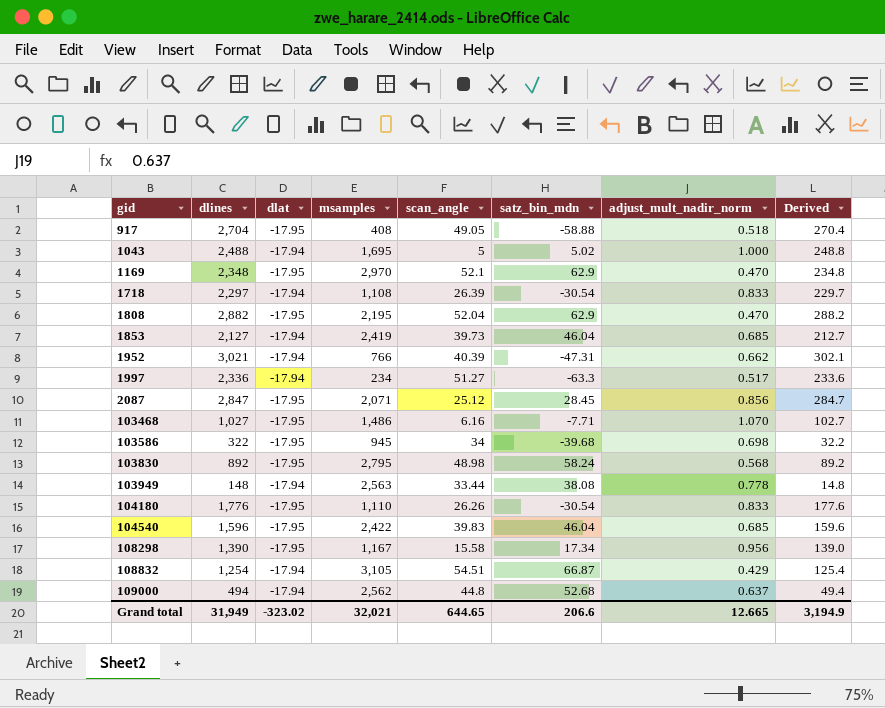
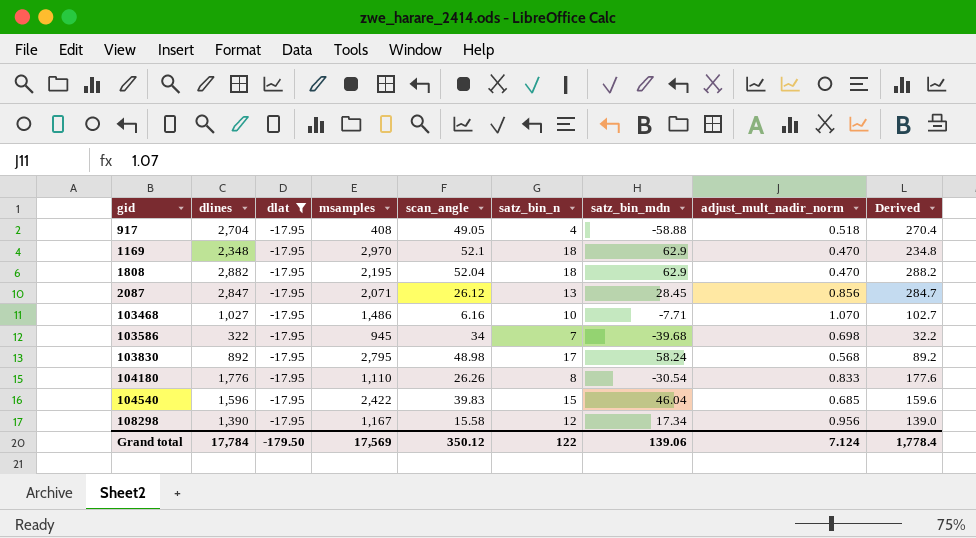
filter: none -> dlat = -17.95
column satz_bin_n | position: none -> 6
2087 | scan_angle: 25.12 -> 26.12
Grand total | dlines: 31,949 -> 17,784
Grand total | dlat: -323.02 -> -179.50
Grand total | msamples: 32,021 -> 17,569
Grand total | scan_angle: 644.65 -> 350.12
Grand total | satz_bin_mdn: 206.6 -> 139.06
Grand total | adjust_mult_nadir_norm: 12.665 -> 7.124
Grand total | Derived: 3,194.9 -> 1,778.4

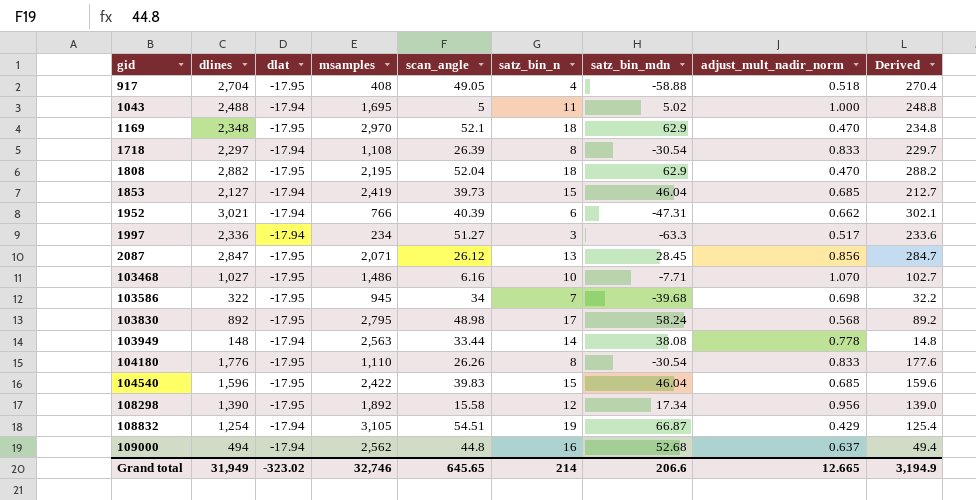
filter: dlat = -17.95 -> none
108298 | msamples: 1,167 -> 1,892
Grand total | dlines: 17,784 -> 31,949
Grand total | dlat: -179.50 -> -323.02
Grand total | msamples: 17,569 -> 32,746
Grand total | scan_angle: 350.12 -> 645.65
Grand total | satz_bin_n: 122 -> 214
Grand total | satz_bin_mdn: 139.06 -> 206.6
Grand total | adjust_mult_nadir_norm: 7.124 -> 12.665
Grand total | Derived: 1,778.4 -> 3,194.9

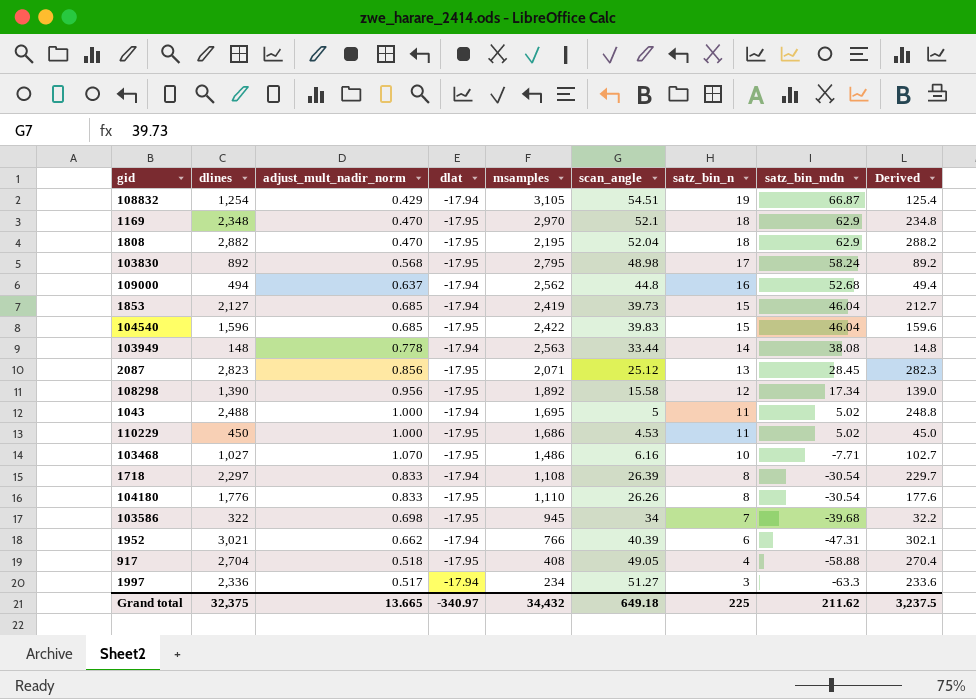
row order: gid ascending -> satz_bin_n descending
column adjust_mult_nadir_norm | position: 8 -> 3
2087 | dlines: 2,847 -> 2,823
2087 | scan_angle: 26.12 -> 25.12
2087 | Derived: 284.7 -> 282.3
row 110229: none -> 450 | 1.000 | -17.95 | 1,686 | 4.53 | 11 | 5.02 | 45.0
Grand total | dlines: 31,949 -> 32,375
Grand total | adjust_mult_nadir_norm: 12.665 -> 13.665
Grand total | dlat: -323.02 -> -340.97
Grand total | msamples: 32,746 -> 34,432
Grand total | scan_angle: 645.65 -> 649.18
Grand total | satz_bin_n: 214 -> 225
Grand total | satz_bin_mdn: 206.6 -> 211.62
Grand total | Derived: 3,194.9 -> 3,237.5

